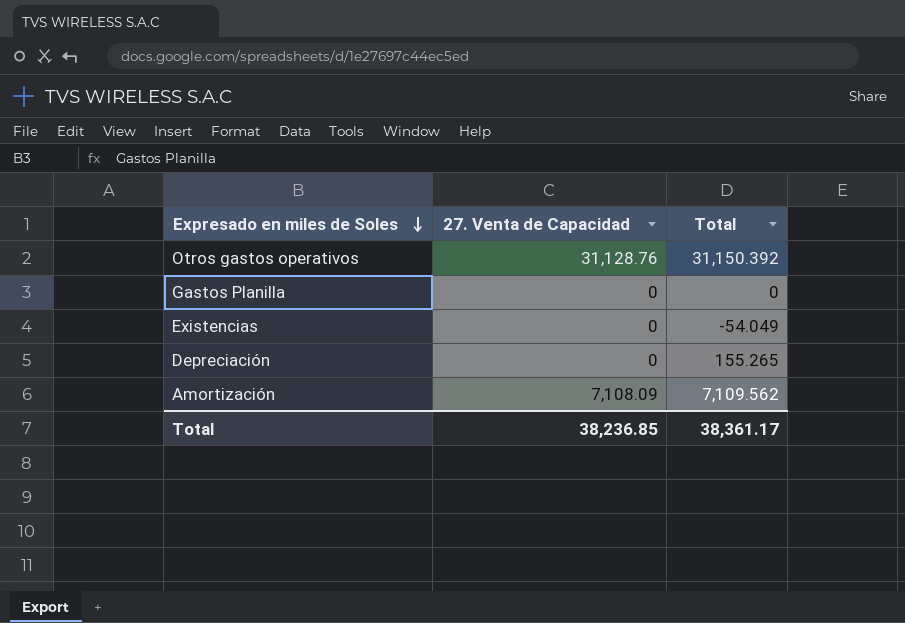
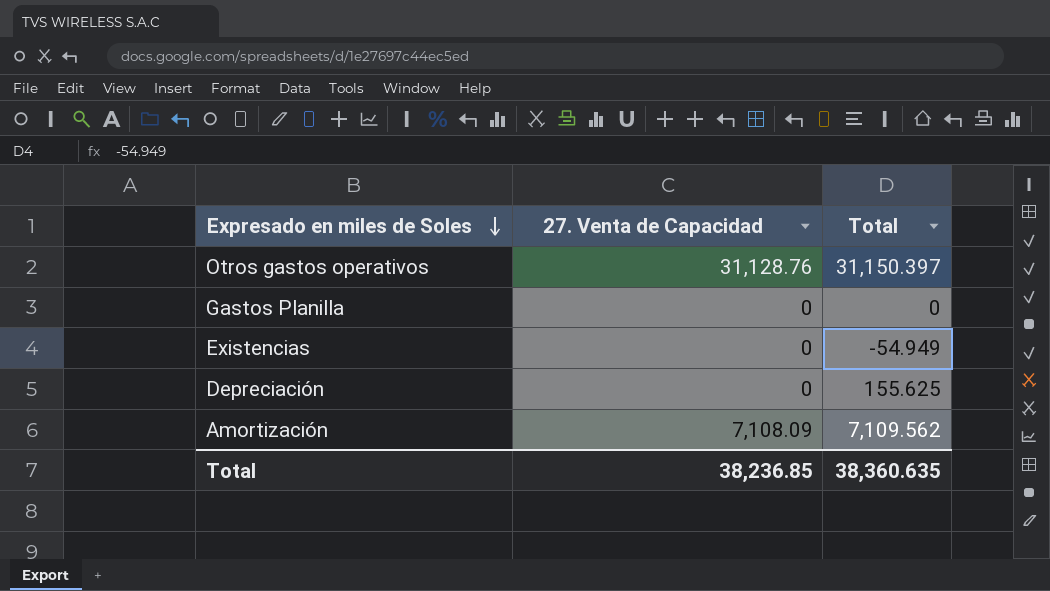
Otros gastos operativos | Total: 31,150.392 -> 31,150.397
Existencias | Total: -54.049 -> -54.949
Depreciación | Total: 155.265 -> 155.625
Total | Total: 38,361.17 -> 38,360.635

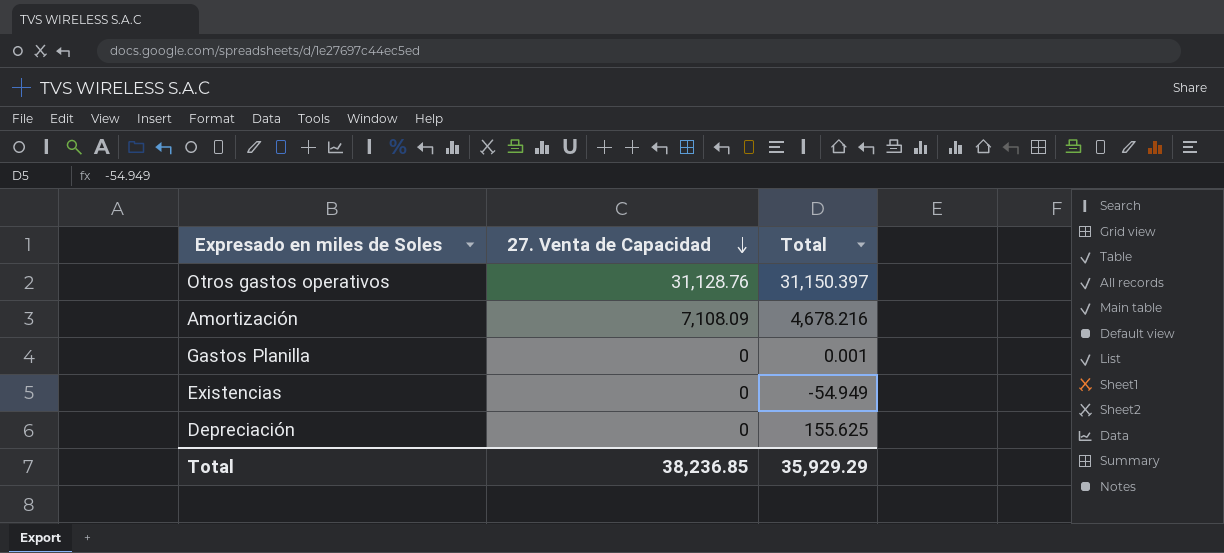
row order: Expresado en miles de Soles descending -> 27. Venta de Capacidad descending
Amortización | Total: 7,109.562 -> 4,678.216
Gastos Planilla | Total: 0 -> 0.001
Total | Total: 38,360.635 -> 35,929.29

